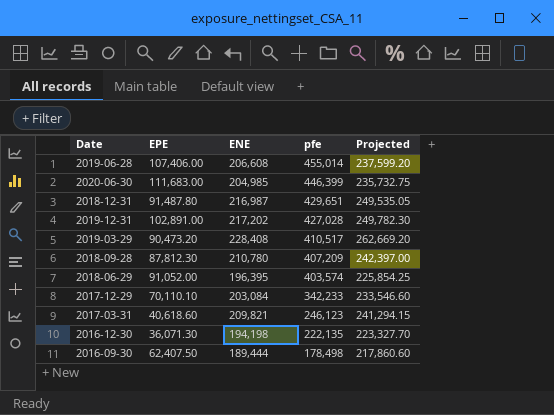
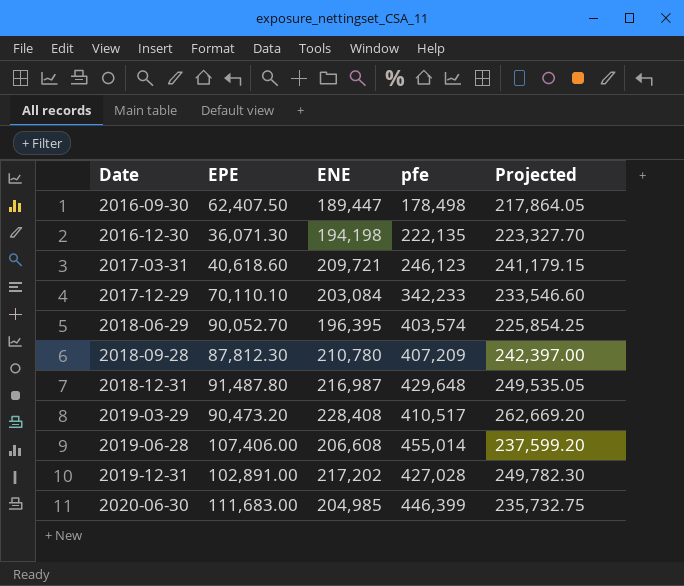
row order: pfe descending -> Date ascending
2016-09-30 | ENE: 189,444 -> 189,447
2016-09-30 | Projected: 217,860.60 -> 217,864.05
2017-03-31 | ENE: 209,821 -> 209,721
2017-03-31 | Projected: 241,294.15 -> 241,179.15
2018-06-29 | EPE: 91,052.00 -> 90,052.70
2018-12-31 | pfe: 429,651 -> 429,648

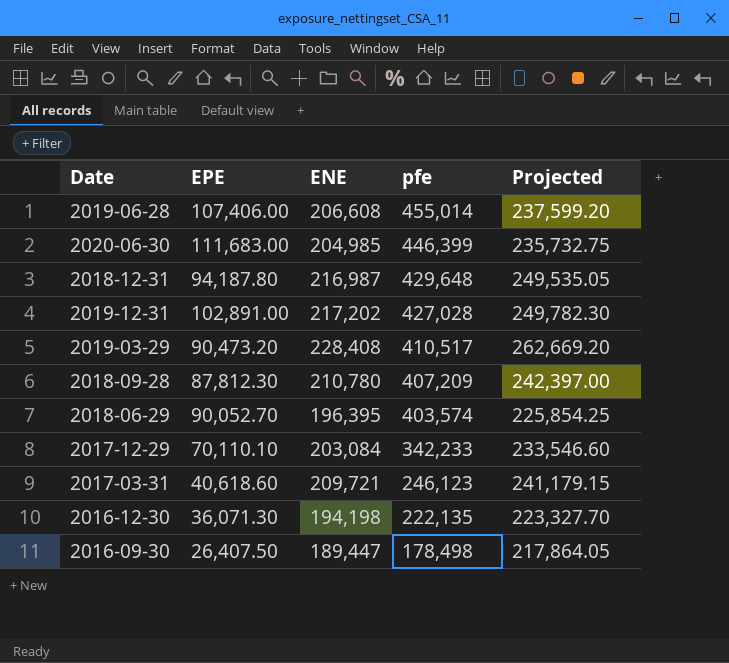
row order: Date ascending -> pfe descending
2018-12-31 | EPE: 91,487.80 -> 94,187.80
2016-09-30 | EPE: 62,407.50 -> 26,407.50

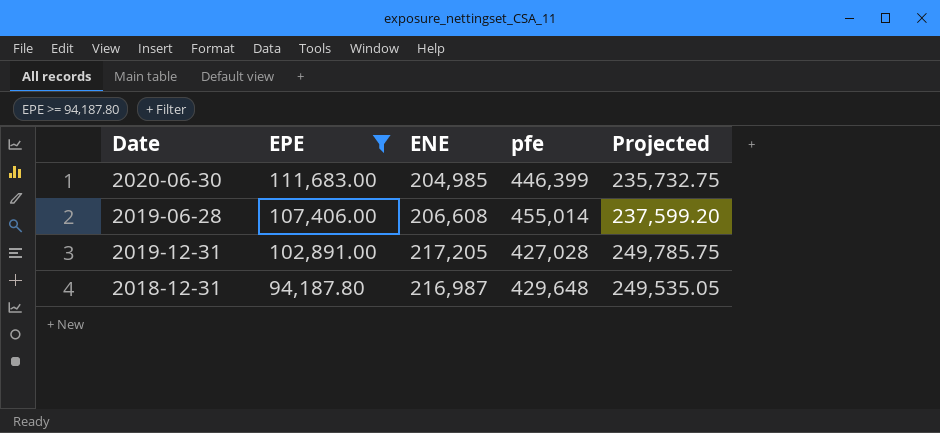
filter: none -> EPE >= 94,187.80
row order: pfe descending -> EPE descending
2019-12-31 | ENE: 217,202 -> 217,205
2019-12-31 | Projected: 249,782.30 -> 249,785.75

